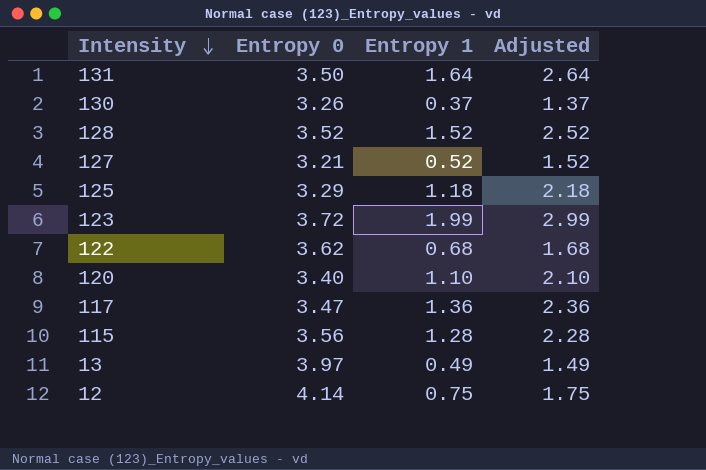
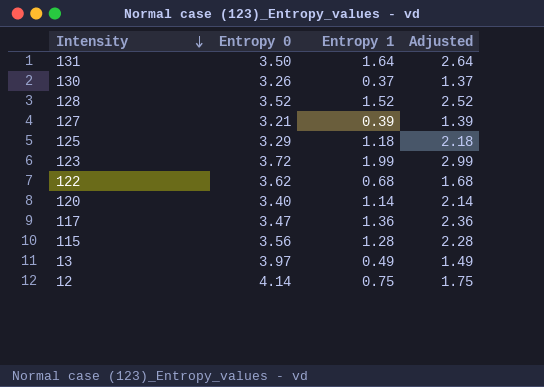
127 | Entropy 1: 0.52 -> 0.39
127 | Adjusted: 1.52 -> 1.39
120 | Entropy 1: 1.10 -> 1.14
120 | Adjusted: 2.10 -> 2.14

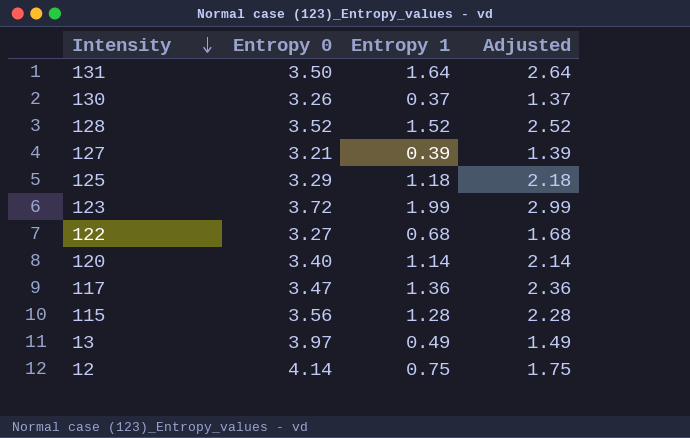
122 | Entropy 0: 3.62 -> 3.27

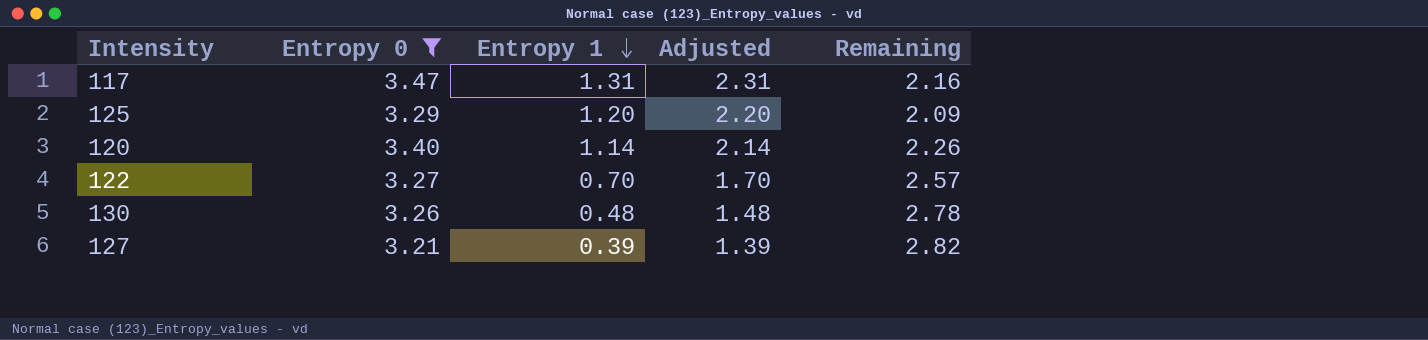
filter: none -> Entropy 0 <= 3.47
row order: Intensity descending -> Entropy 1 descending
column Remaining | formula: none -> [Entropy 0] - [Entropy 1]
117 | Entropy 1: 1.36 -> 1.31
117 | Adjusted: 2.36 -> 2.31
125 | Entropy 1: 1.18 -> 1.20
125 | Adjusted: 2.18 -> 2.20
122 | Entropy 1: 0.68 -> 0.70
122 | Adjusted: 1.68 -> 1.70
130 | Entropy 1: 0.37 -> 0.48
130 | Adjusted: 1.37 -> 1.48

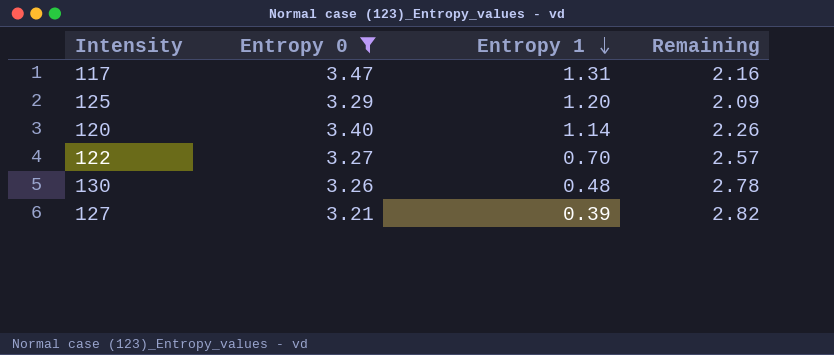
column Adjusted | formula: [Entropy 1] + 1 -> none

